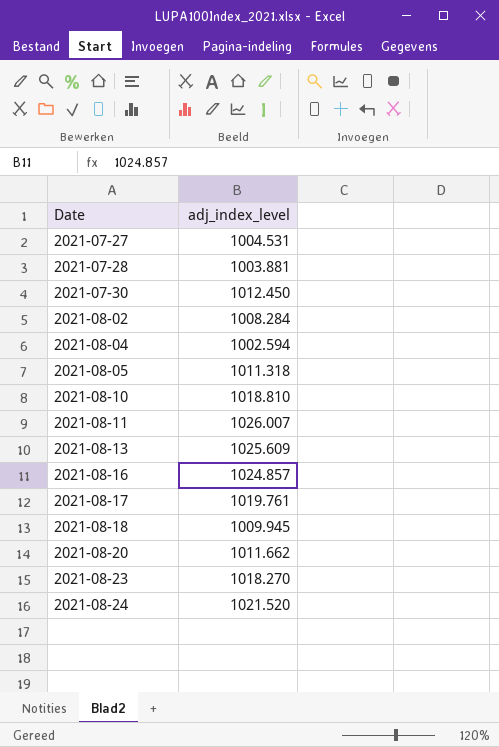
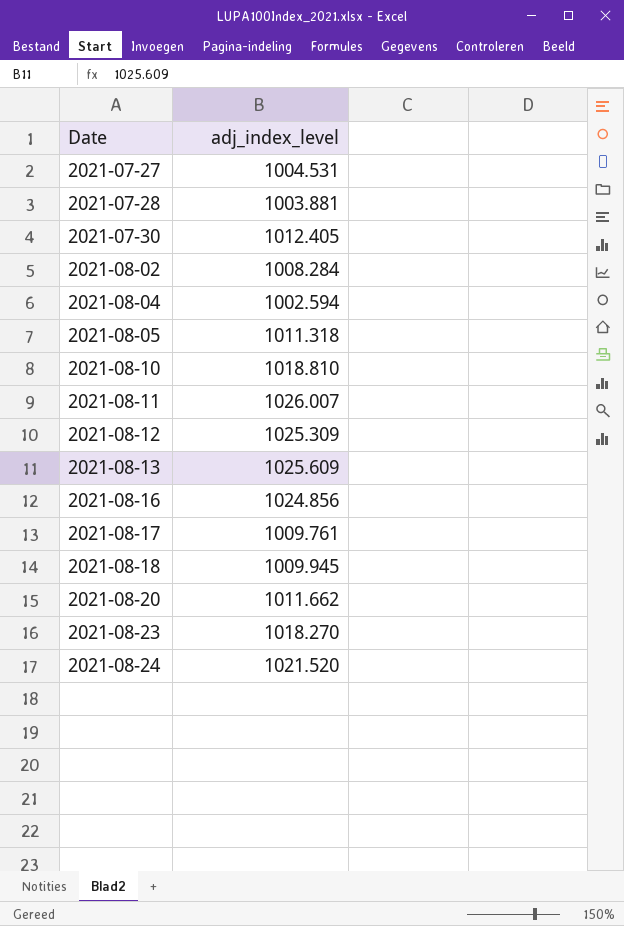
2021-07-30 | adj_index_level: 1012.450 -> 1012.405
row 2021-08-12: none -> 1025.309
2021-08-16 | adj_index_level: 1024.857 -> 1024.856
2021-08-17 | adj_index_level: 1019.761 -> 1009.761

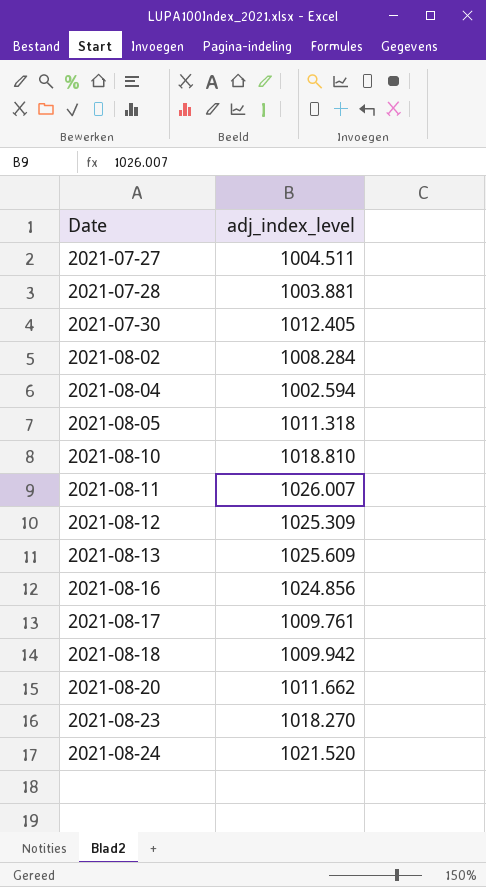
2021-07-27 | adj_index_level: 1004.531 -> 1004.511
2021-08-18 | adj_index_level: 1009.945 -> 1009.942

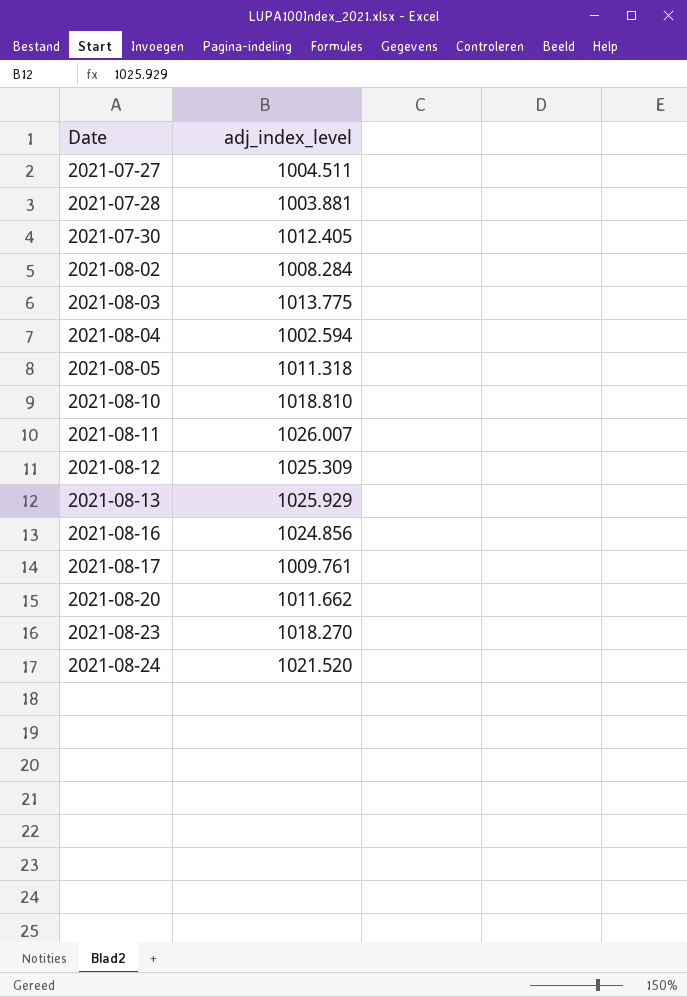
row 2021-08-18: 1009.942 -> none
row 2021-08-03: none -> 1013.775
2021-08-13 | adj_index_level: 1025.609 -> 1025.929

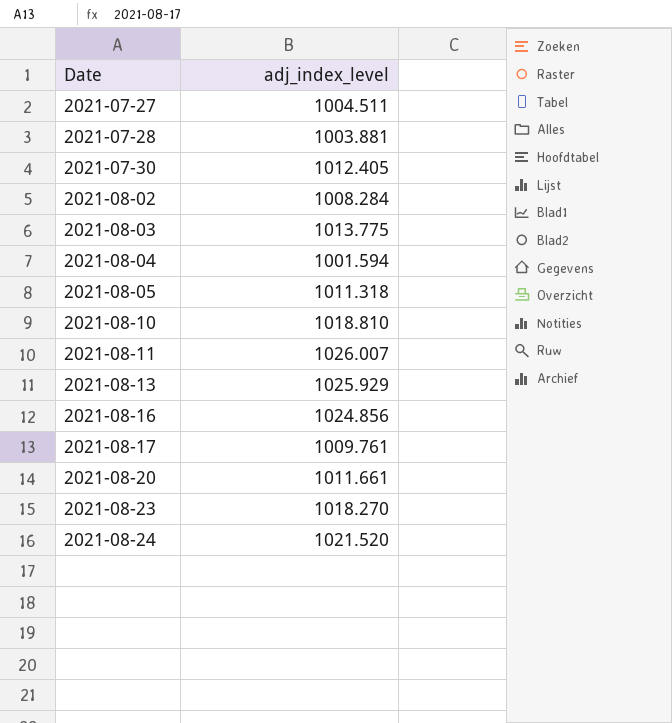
row 2021-08-12: 1025.309 -> none
2021-08-04 | adj_index_level: 1002.594 -> 1001.594
2021-08-20 | adj_index_level: 1011.662 -> 1011.661

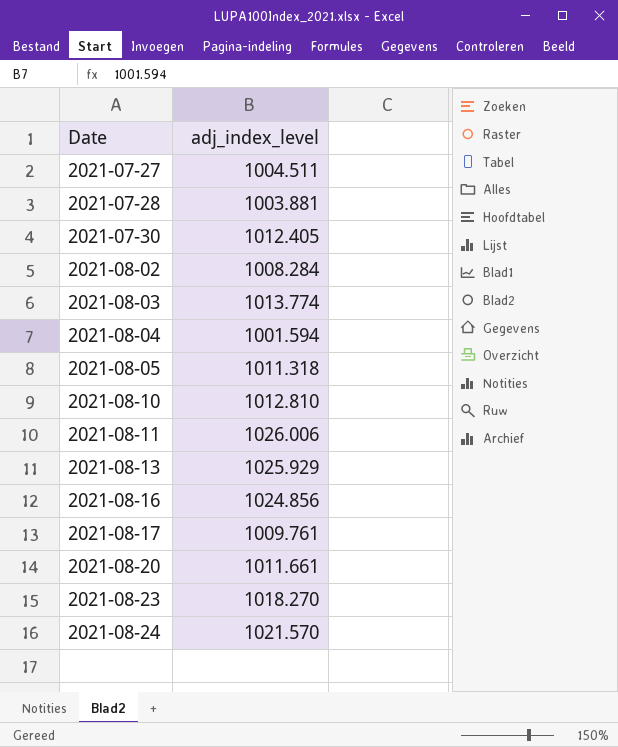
2021-08-03 | adj_index_level: 1013.775 -> 1013.774
2021-08-10 | adj_index_level: 1018.810 -> 1012.810
2021-08-11 | adj_index_level: 1026.007 -> 1026.006
2021-08-24 | adj_index_level: 1021.520 -> 1021.570

